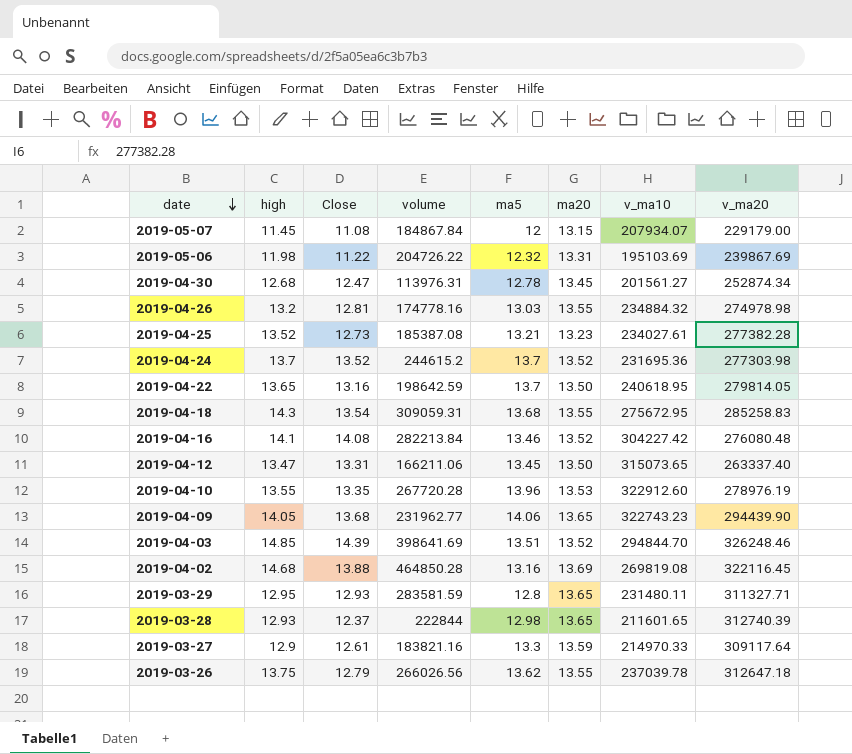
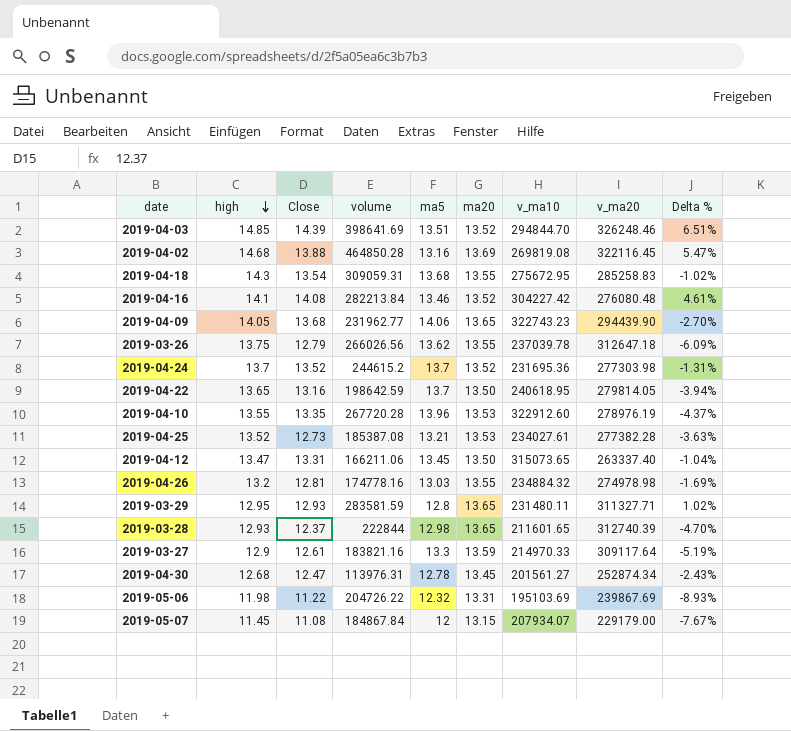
row order: date descending -> high descending
column Delta % | formula: none -> ([Close] - [ma5]) / [ma5]
2019-04-25 | ma20: 13.23 -> 13.53

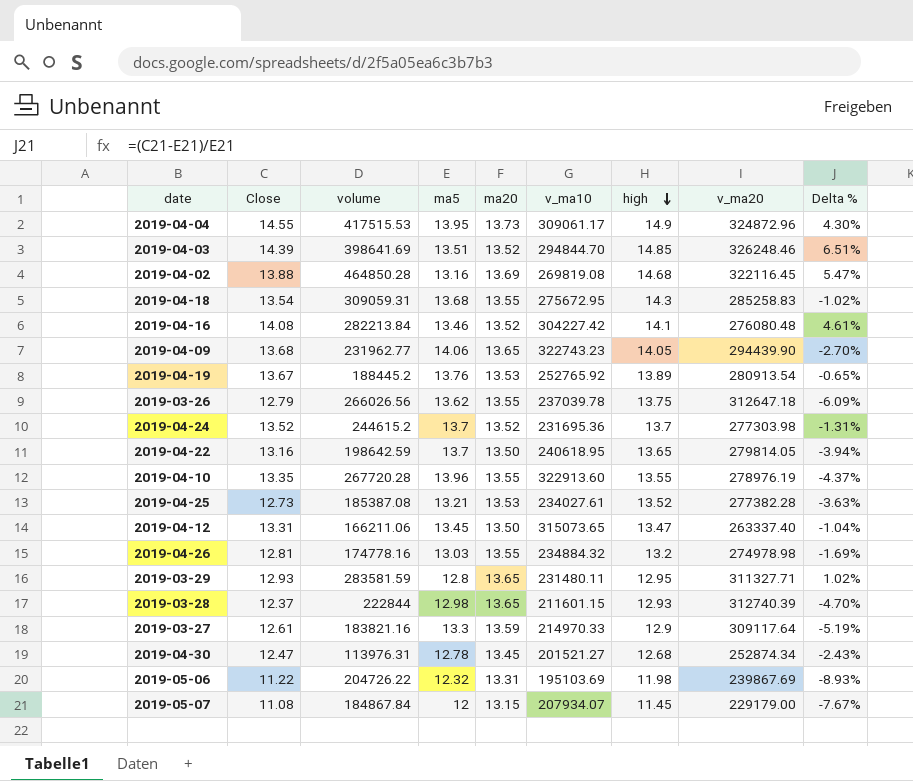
column high | position: 2 -> 7
row 2019-04-04: none -> 14.55 | 417515.53 | 13.95 | 13.73 | 309061.17 | 14.9 | 324872.96 | 4.30%
row 2019-04-19: none -> 13.67 | 188445.2 | 13.76 | 13.53 | 252765.92 | 13.89 | 280913.54 | -0.65%
2019-04-10 | ma20: 13.53 -> 13.55
2019-04-10 | v_ma10: 322912.60 -> 322913.60
2019-03-28 | v_ma10: 211601.65 -> 211601.15
2019-04-30 | v_ma10: 201561.27 -> 201521.27

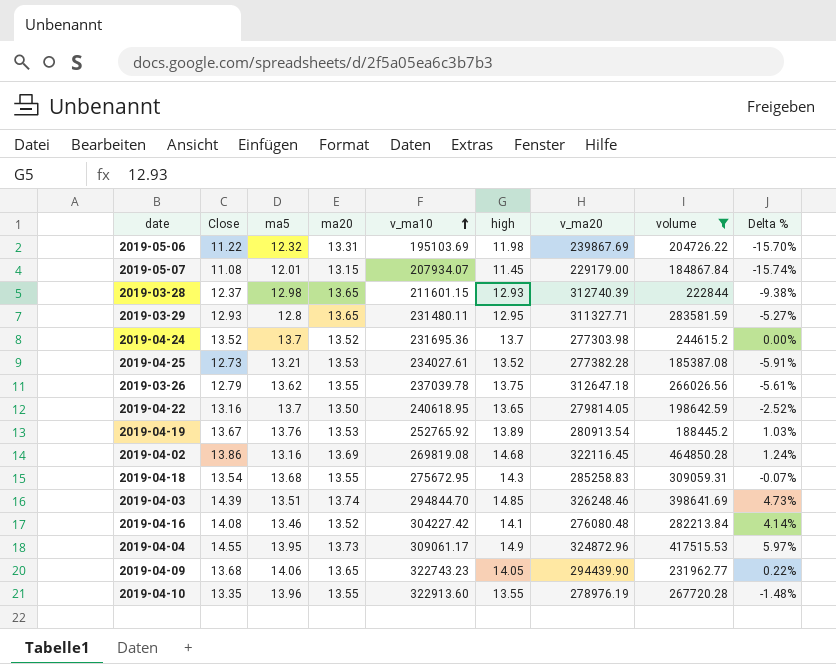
filter: none -> volume >= 184867.84
row order: high descending -> v_ma10 ascending
column volume | position: 3 -> 8
column Delta % | formula: ([Close] - [ma5]) / [ma5] -> ([Close] - [ma20]) / [ma20]
2019-05-07 | ma5: 12 -> 12.01
2019-04-02 | Close: 13.88 -> 13.86
2019-04-03 | ma20: 13.52 -> 13.74

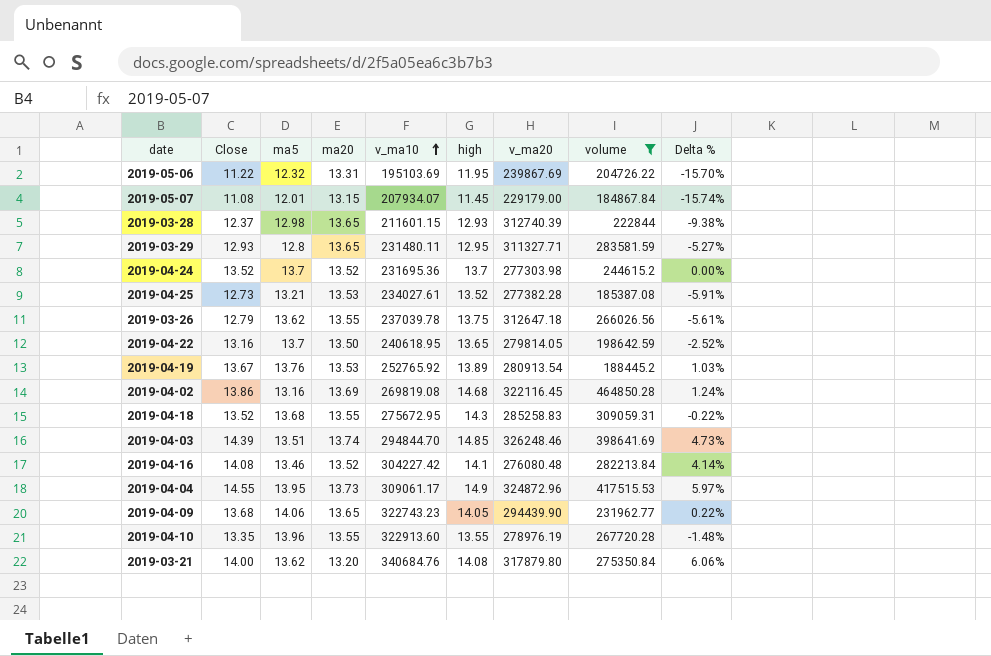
2019-05-06 | high: 11.98 -> 11.95
2019-04-18 | Close: 13.54 -> 13.52
2019-04-18 | Delta %: -0.07% -> -0.22%
row 2019-03-21: none -> 14.00 | 13.62 | 13.20 | 340684.76 | 14.08 | 317879.80 | 275350.84 | 6.06%

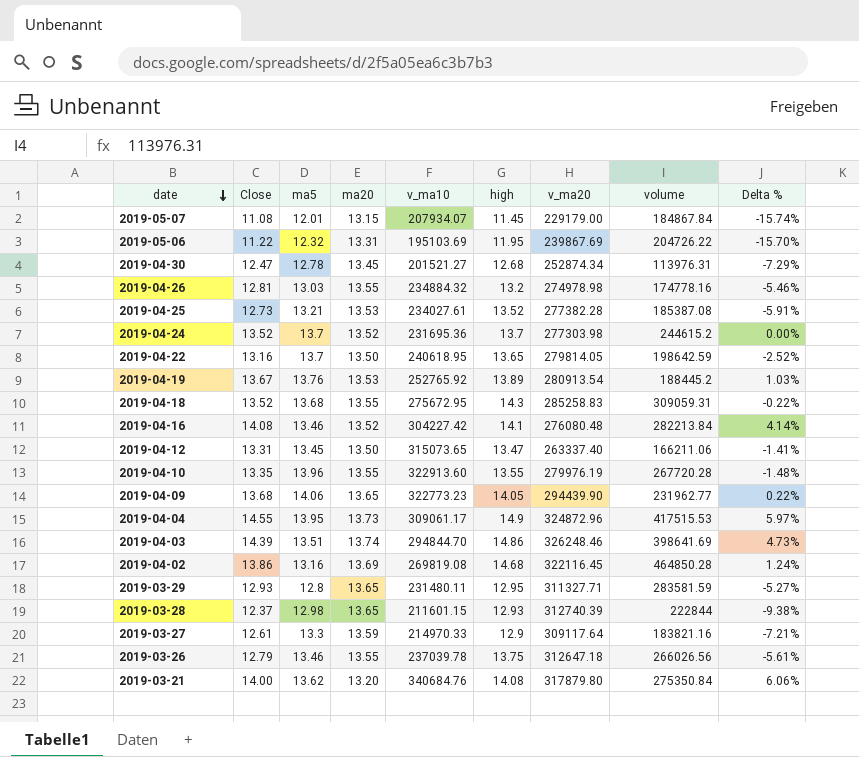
filter: volume >= 184867.84 -> none
row order: v_ma10 ascending -> date descending
2019-04-10 | v_ma20: 278976.19 -> 279976.19
2019-04-09 | v_ma10: 322743.23 -> 322773.23
2019-04-03 | high: 14.85 -> 14.86
2019-03-26 | ma5: 13.62 -> 13.46

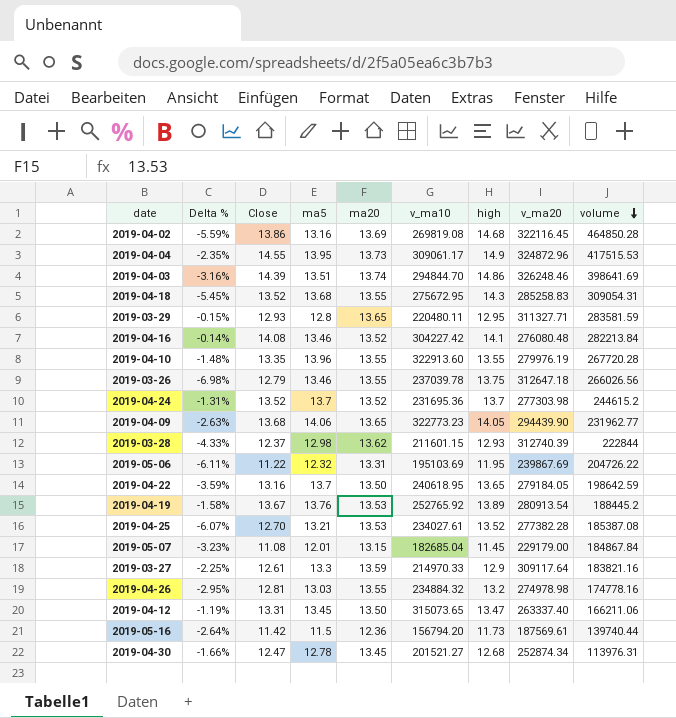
row order: date descending -> volume descending
column Delta % | formula: ([Close] - [ma20]) / [ma20] -> ([Close] - [high]) / [high]
column Delta % | position: 9 -> 2
row 2019-03-21: 14.00 | 13.62 | 13.20 | 340684.76 | 14.08 | 317879.80 | 275350.84 | 6.06% -> none
2019-04-18 | volume: 309059.31 -> 309054.31
2019-03-29 | v_ma10: 231480.11 -> 220480.11
2019-03-28 | ma20: 13.65 -> 13.62
2019-04-22 | v_ma20: 279814.05 -> 279184.05
2019-04-25 | Close: 12.73 -> 12.70
2019-05-07 | v_ma10: 207934.07 -> 182685.04
row 2019-05-16: none -> -2.64% | 11.42 | 11.5 | 12.36 | 156794.20 | 11.73 | 187569.61 | 139740.44

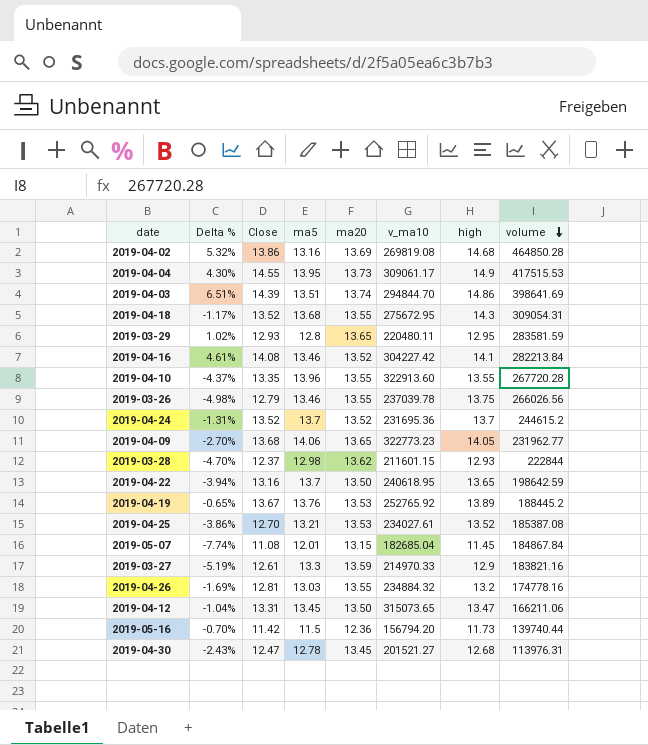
column v_ma20 | position: 8 -> none
column Delta % | formula: ([Close] - [high]) / [high] -> ([Close] - [ma5]) / [ma5]
row 2019-05-06: -6.11% | 11.22 | 12.32 | 13.31 | 195103.69 | 11.95 | 239867.69 | 204726.22 -> none

